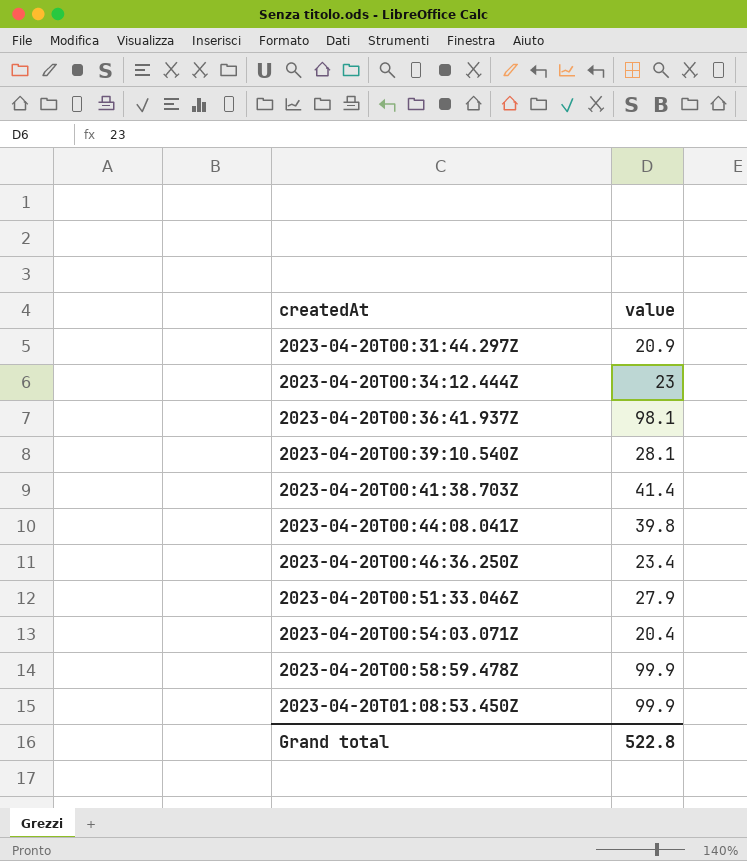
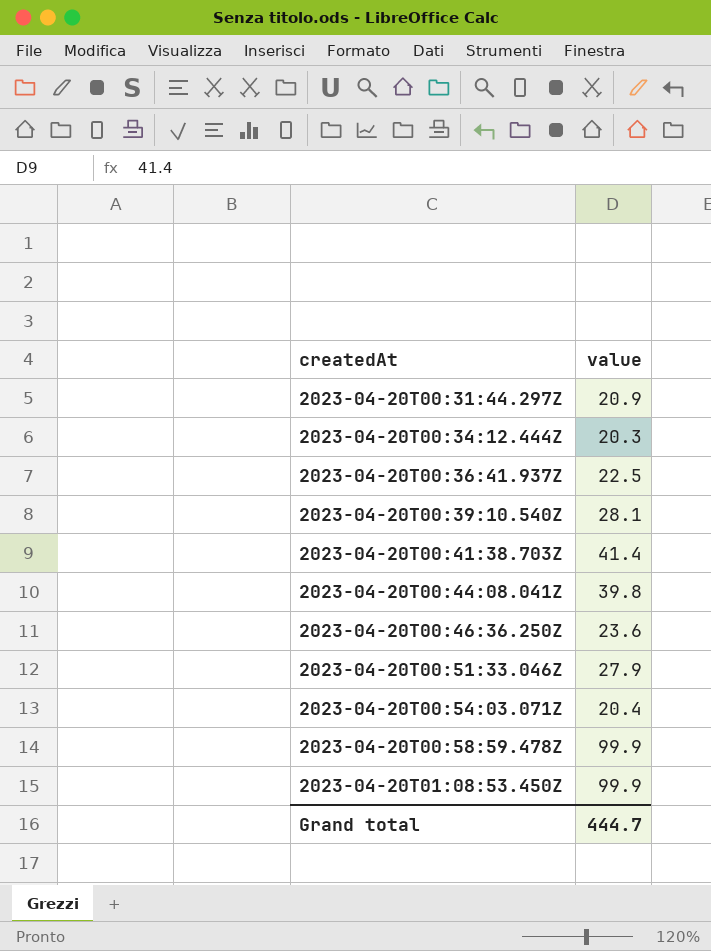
2023-04-20T00:34:12.444Z | value: 23 -> 20.3
2023-04-20T00:36:41.937Z | value: 98.1 -> 22.5
2023-04-20T00:46:36.250Z | value: 23.4 -> 23.6
Grand total | value: 522.8 -> 444.7

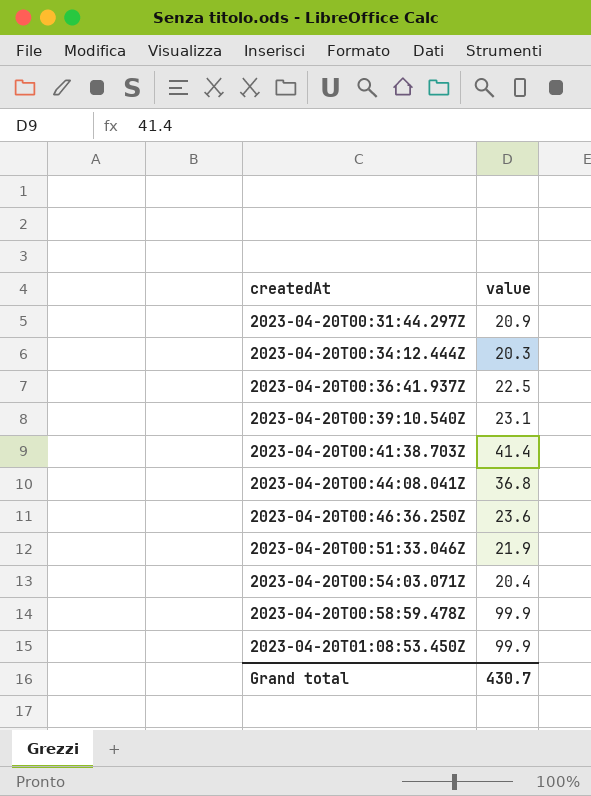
2023-04-20T00:39:10.540Z | value: 28.1 -> 23.1
2023-04-20T00:44:08.041Z | value: 39.8 -> 36.8
2023-04-20T00:51:33.046Z | value: 27.9 -> 21.9
Grand total | value: 444.7 -> 430.7

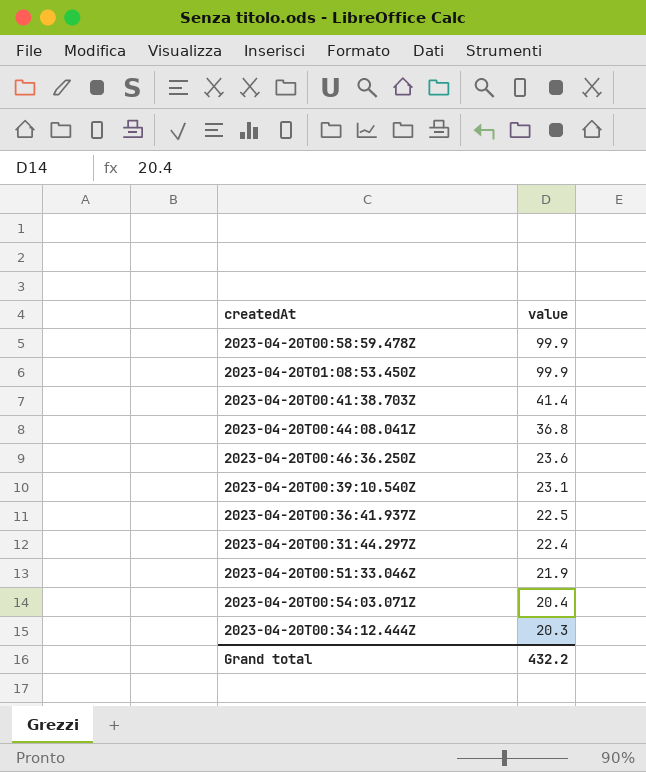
row order: createdAt ascending -> value descending
2023-04-20T00:31:44.297Z | value: 20.9 -> 22.4
Grand total | value: 430.7 -> 432.2

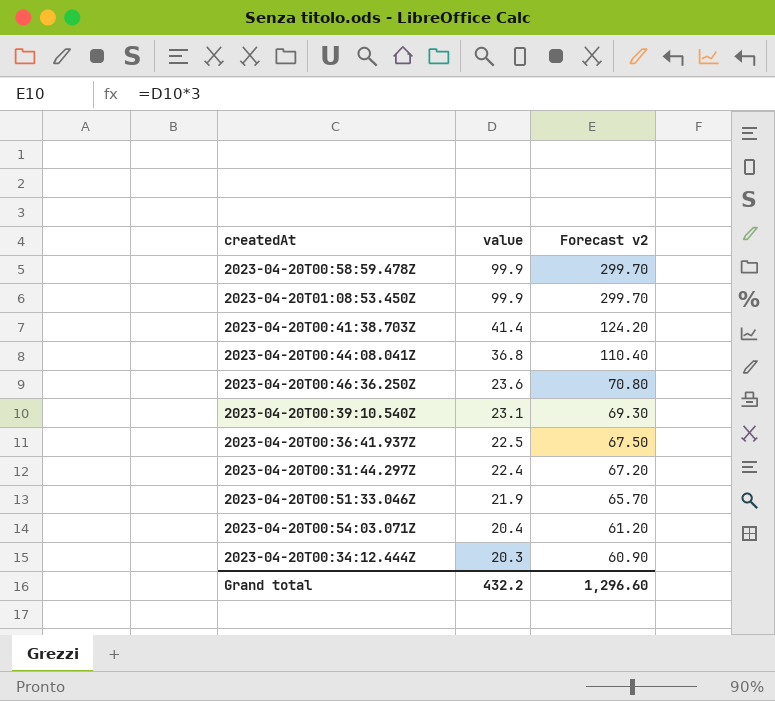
column Forecast v2 | formula: none -> [value] * 3

